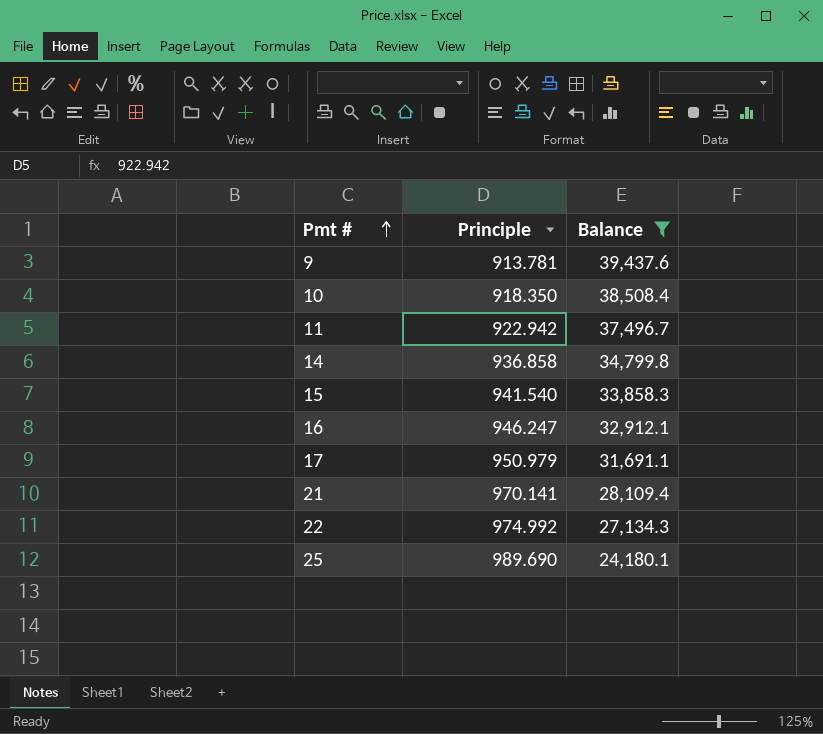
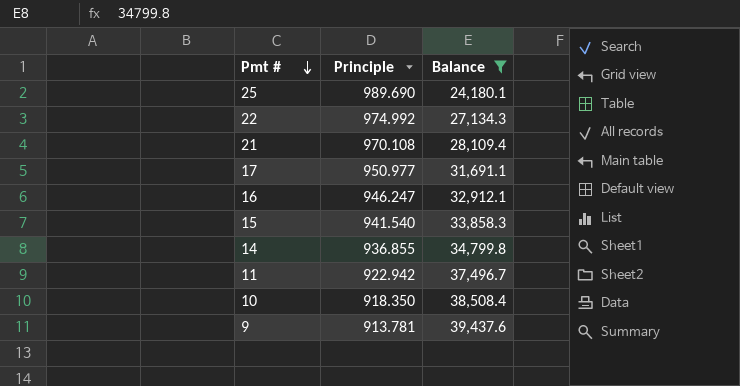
row order: Pmt # ascending -> Pmt # descending
21 | Principle: 970.141 -> 970.108
17 | Principle: 950.979 -> 950.977
14 | Principle: 936.858 -> 936.855

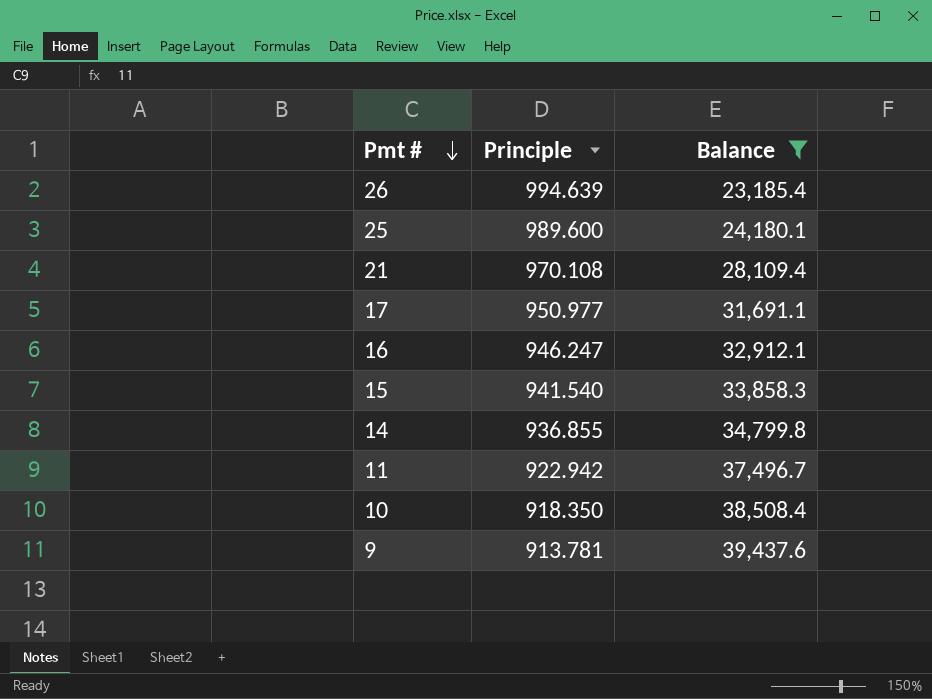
row 22: 974.992 | 27,134.3 -> none
row 26: none -> 994.639 | 23,185.4
25 | Principle: 989.690 -> 989.600

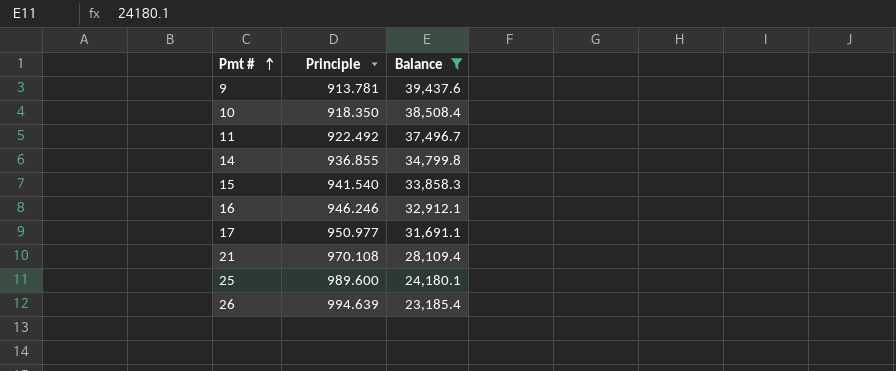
row order: Pmt # descending -> Pmt # ascending
11 | Principle: 922.942 -> 922.492
16 | Principle: 946.247 -> 946.246

